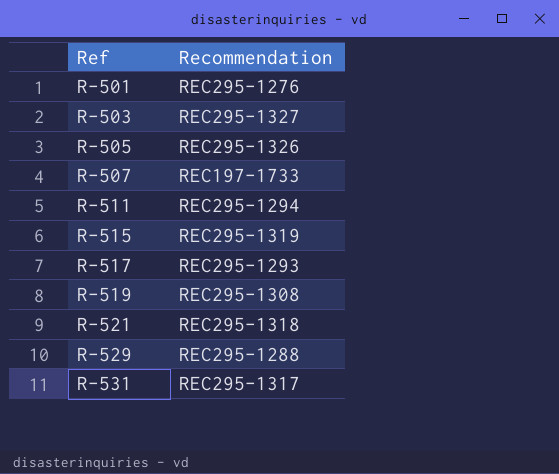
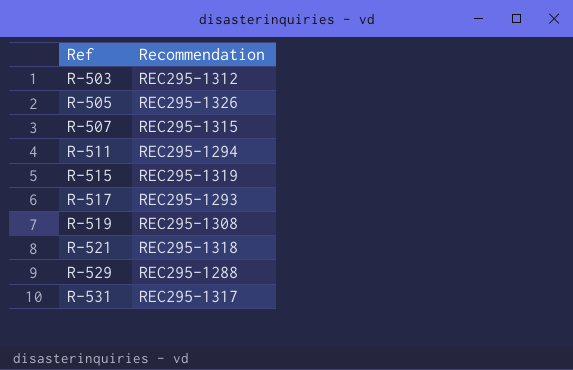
row R-501: REC295-1276 -> none
R-503 | Recommendation: REC295-1327 -> REC295-1312
R-507 | Recommendation: REC197-1733 -> REC295-1315

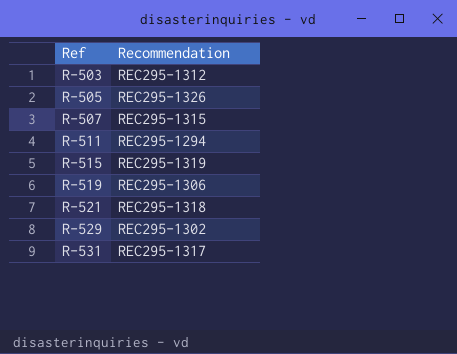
row R-517: REC295-1293 -> none
R-519 | Recommendation: REC295-1308 -> REC295-1306
R-529 | Recommendation: REC295-1288 -> REC295-1302

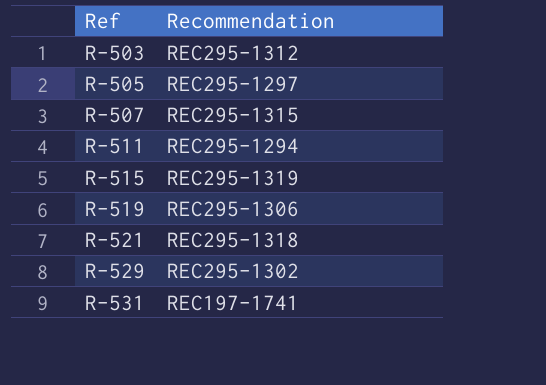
R-505 | Recommendation: REC295-1326 -> REC295-1297
R-531 | Recommendation: REC295-1317 -> REC197-1741

